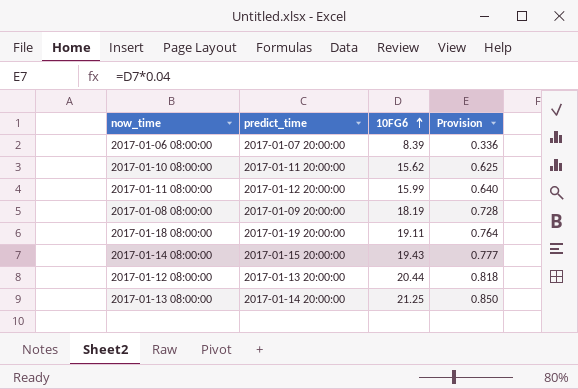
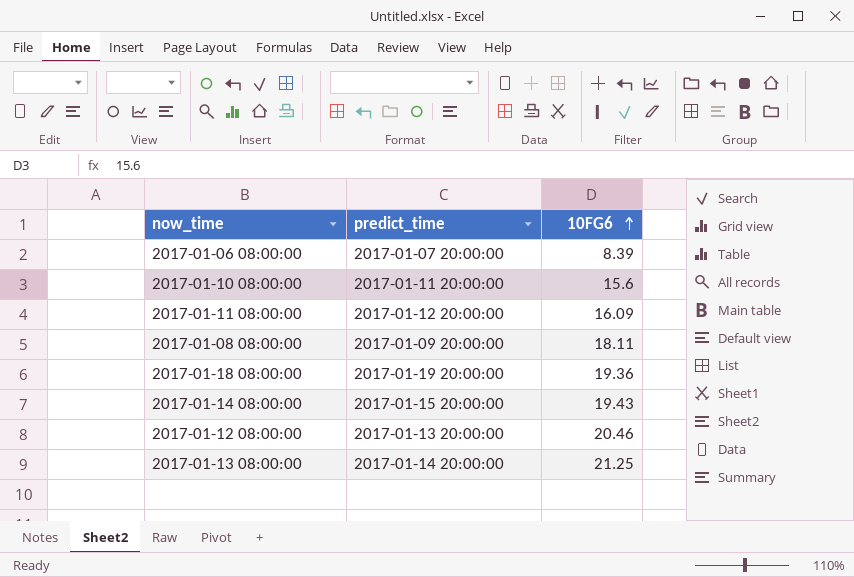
column Provision | formula: [10FG6] * 0.04 -> none
2017-01-10 08:00:00 | 10FG6: 15.62 -> 15.6
2017-01-11 08:00:00 | 10FG6: 15.99 -> 16.09
2017-01-08 08:00:00 | 10FG6: 18.19 -> 18.11
2017-01-18 08:00:00 | 10FG6: 19.11 -> 19.36
2017-01-12 08:00:00 | 10FG6: 20.44 -> 20.46

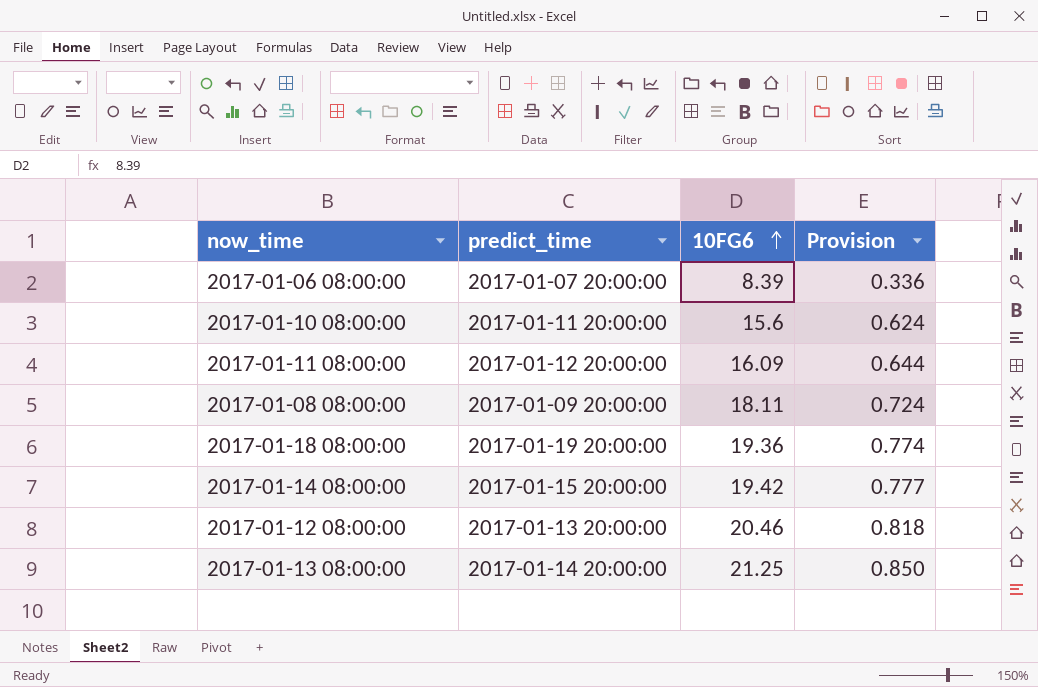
column Provision | formula: none -> [10FG6] * 0.04
2017-01-14 08:00:00 | 10FG6: 19.43 -> 19.42

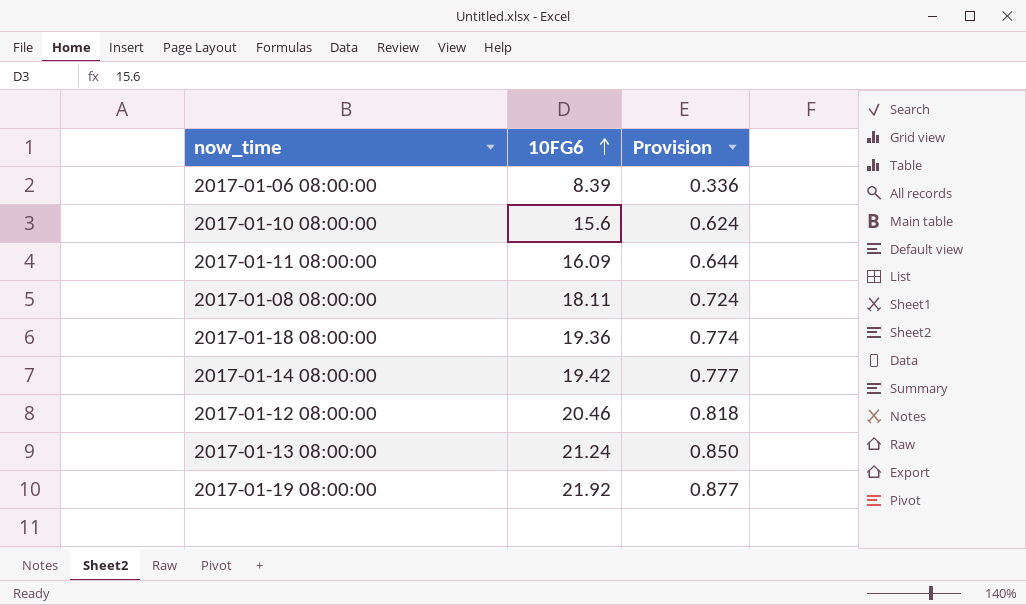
column predict_time | position: 2 -> none
2017-01-13 08:00:00 | 10FG6: 21.25 -> 21.24
row 2017-01-19 08:00:00: none -> 21.92 | 0.877

